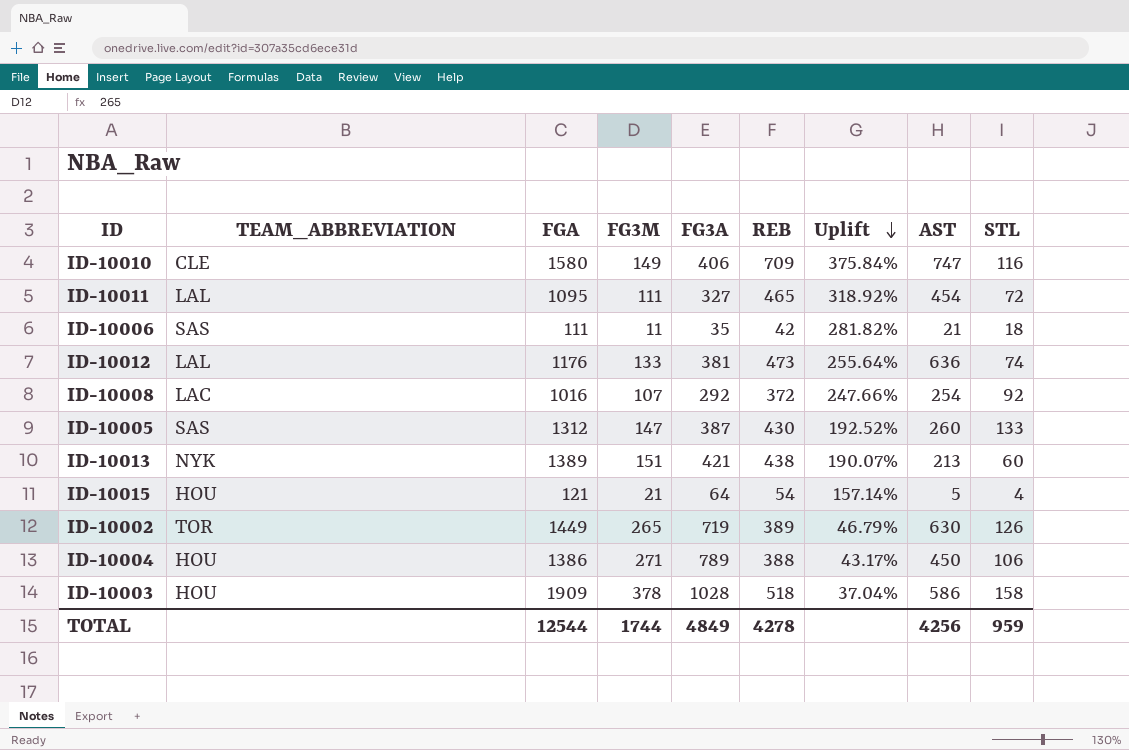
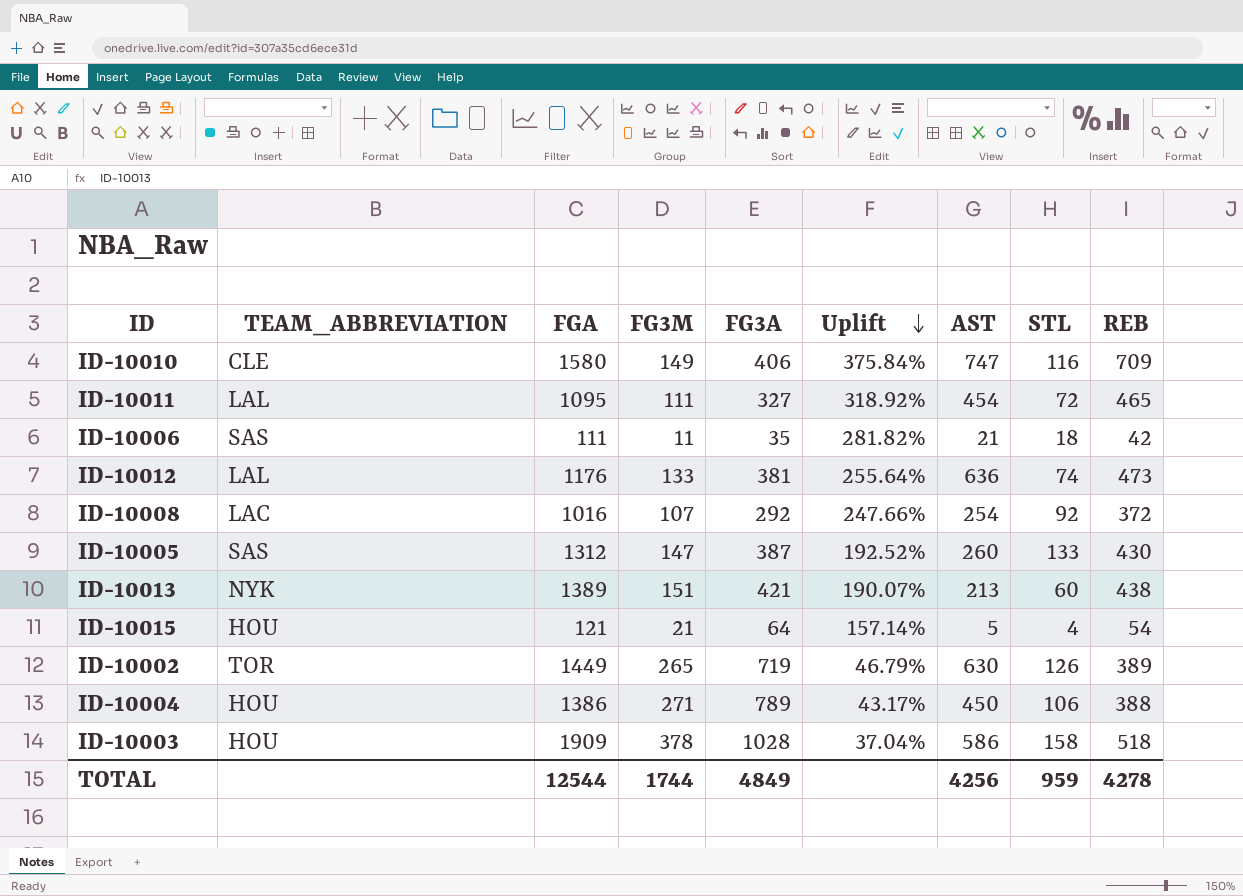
column REB | position: 6 -> 9

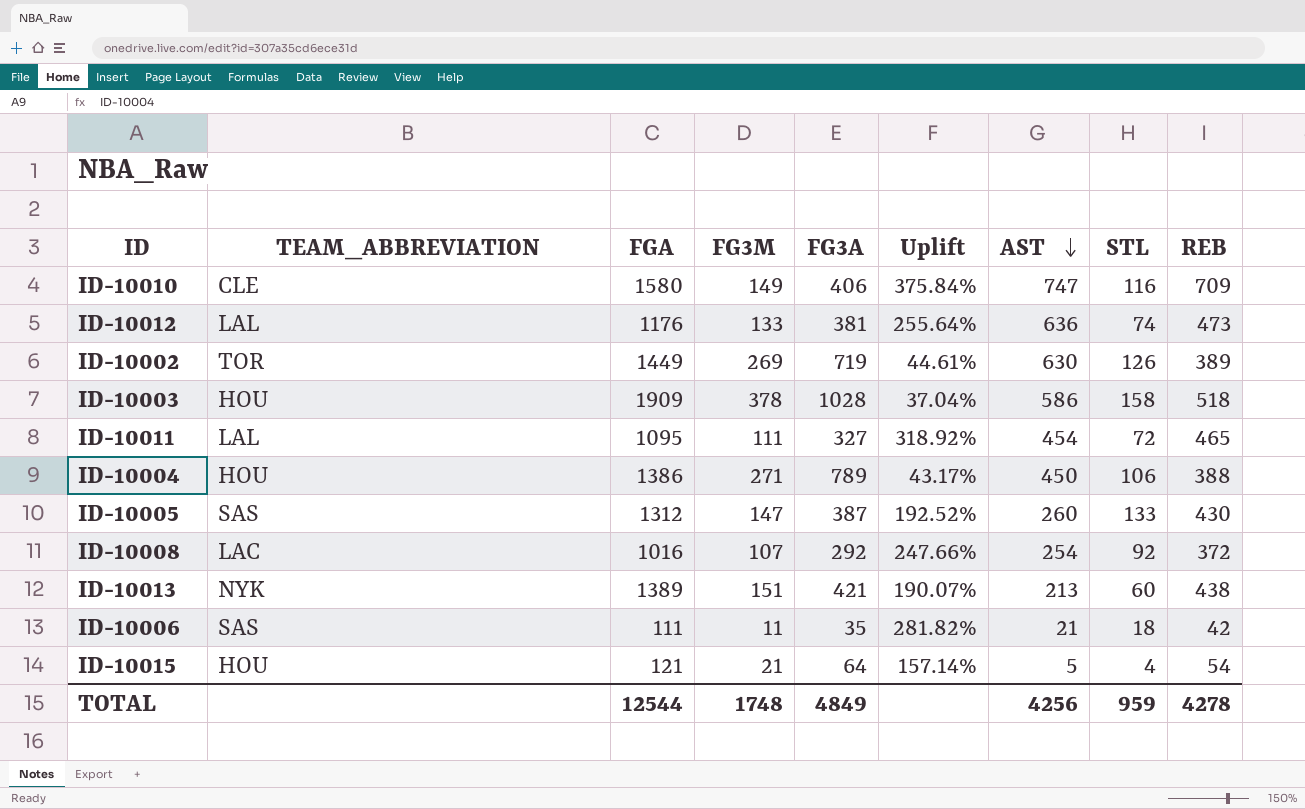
row order: Uplift descending -> AST descending
ID-10002 | FG3M: 265 -> 269
ID-10002 | Uplift: 46.79% -> 44.61%
TOTAL | FG3M: 1744 -> 1748

